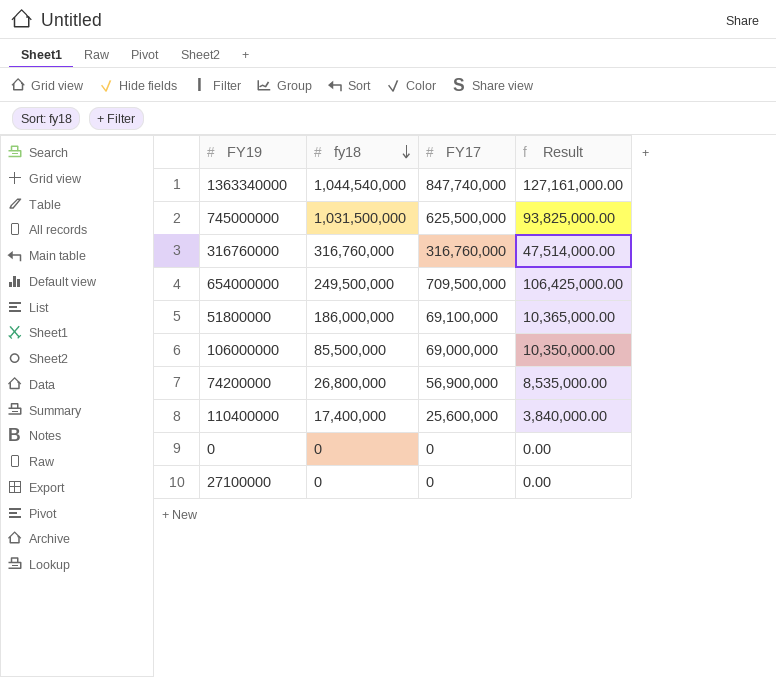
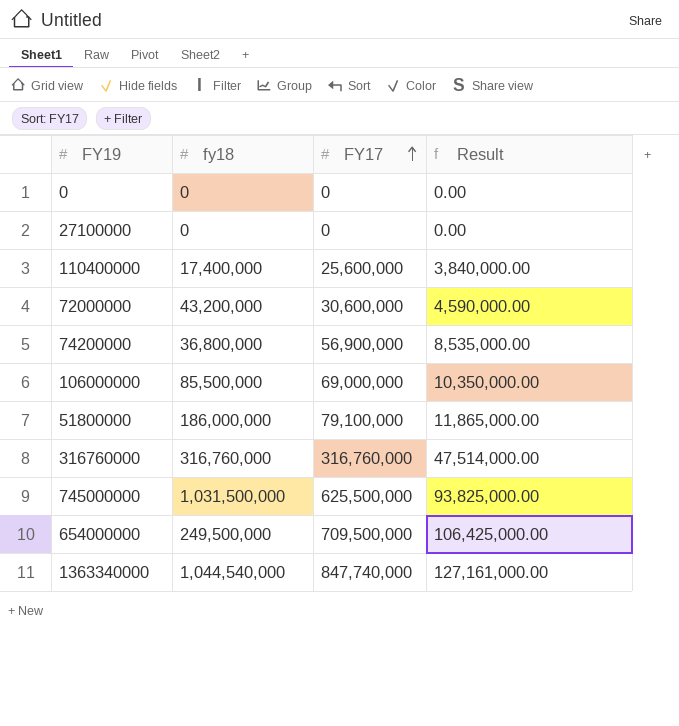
row order: fy18 descending -> FY17 ascending
row 72000000: none -> 43,200,000 | 30,600,000 | 4,590,000.00
74200000 | fy18: 26,800,000 -> 36,800,000
51800000 | FY17: 69,100,000 -> 79,100,000
51800000 | Result: 10,365,000.00 -> 11,865,000.00

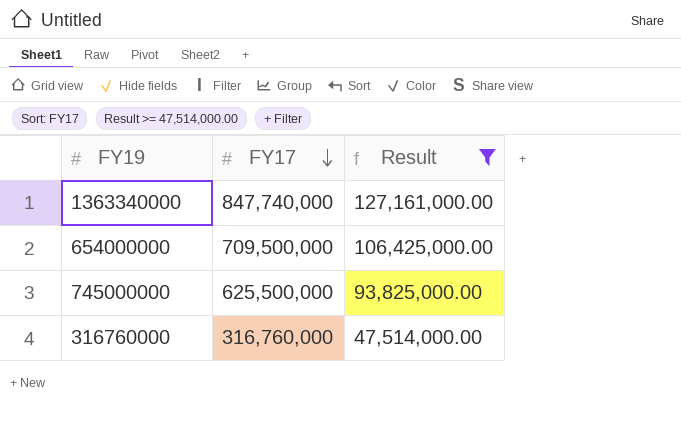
filter: none -> Result >= 47,514,000.00
row order: FY17 ascending -> FY17 descending
column fy18 | position: 2 -> none

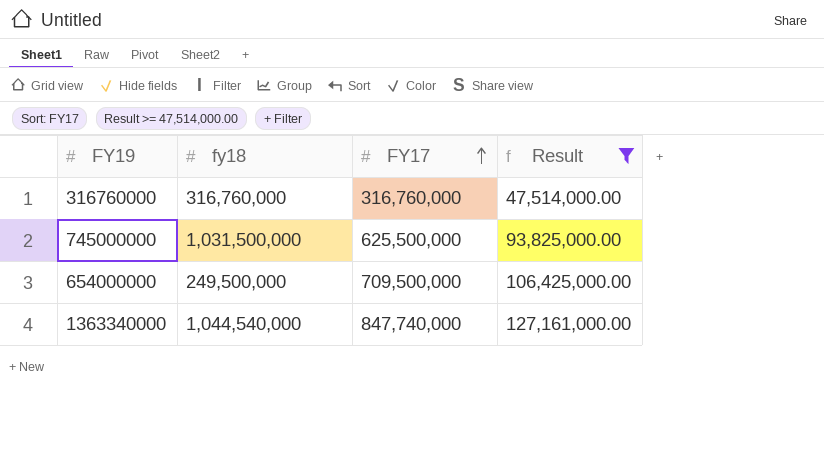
row order: FY17 descending -> FY17 ascending
column fy18 | position: none -> 2

